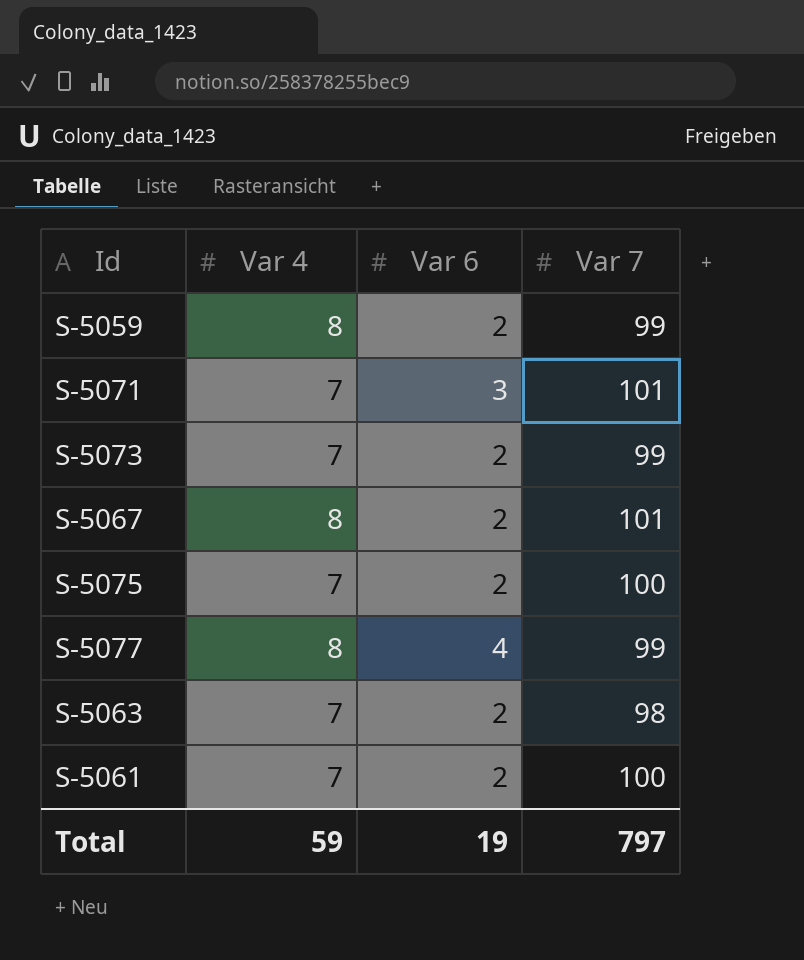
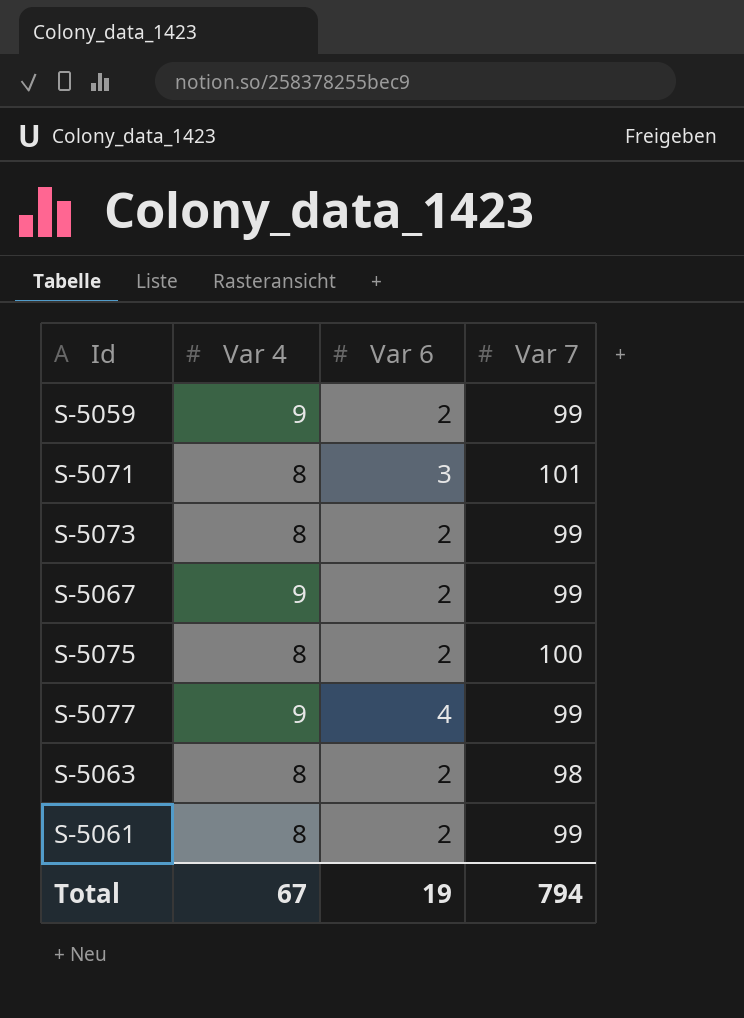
S-5059 | Var 4: 8 -> 9
S-5071 | Var 4: 7 -> 8
S-5073 | Var 4: 7 -> 8
S-5067 | Var 4: 8 -> 9
S-5067 | Var 7: 101 -> 99
S-5075 | Var 4: 7 -> 8
S-5077 | Var 4: 8 -> 9
S-5063 | Var 4: 7 -> 8
S-5061 | Var 4: 7 -> 8
S-5061 | Var 7: 100 -> 99
Total | Var 4: 59 -> 67
Total | Var 7: 797 -> 794

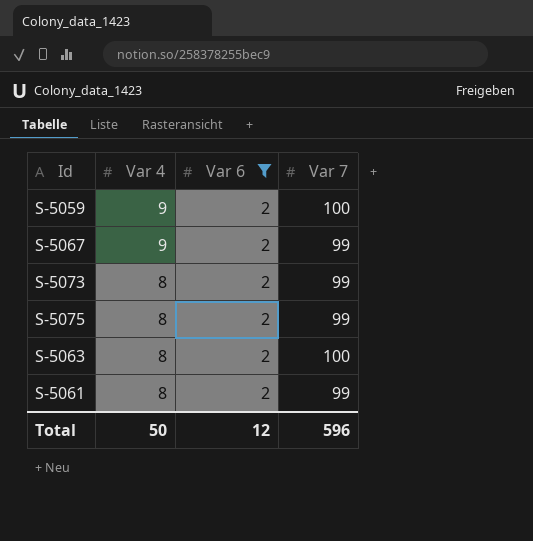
filter: none -> Var 6 = 2
row order: none -> Var 4 descending
S-5059 | Var 7: 99 -> 100
S-5075 | Var 7: 100 -> 99
S-5063 | Var 7: 98 -> 100
Total | Var 4: 67 -> 50
Total | Var 6: 19 -> 12
Total | Var 7: 794 -> 596

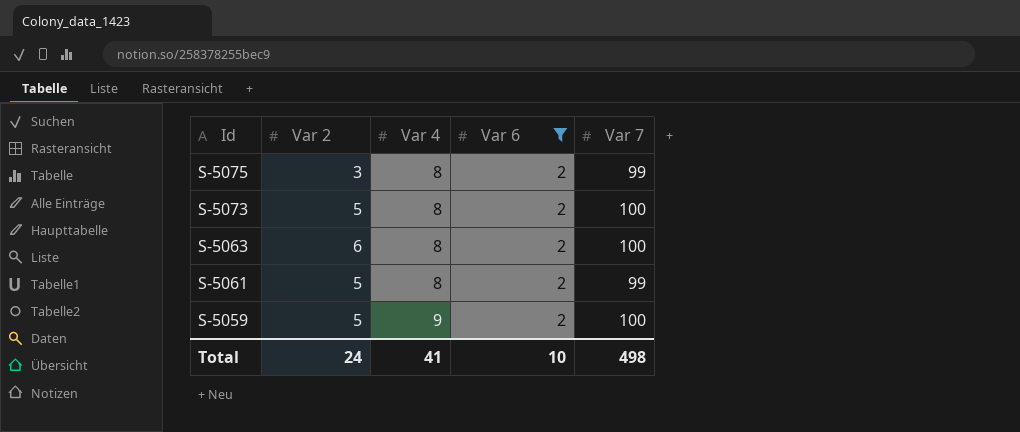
row order: Var 4 descending -> Id descending
column Var 2 | position: none -> 2
row S-5067: 9 | 2 | 99 -> none
S-5073 | Var 7: 99 -> 100
Total | Var 4: 50 -> 41
Total | Var 6: 12 -> 10
Total | Var 7: 596 -> 498

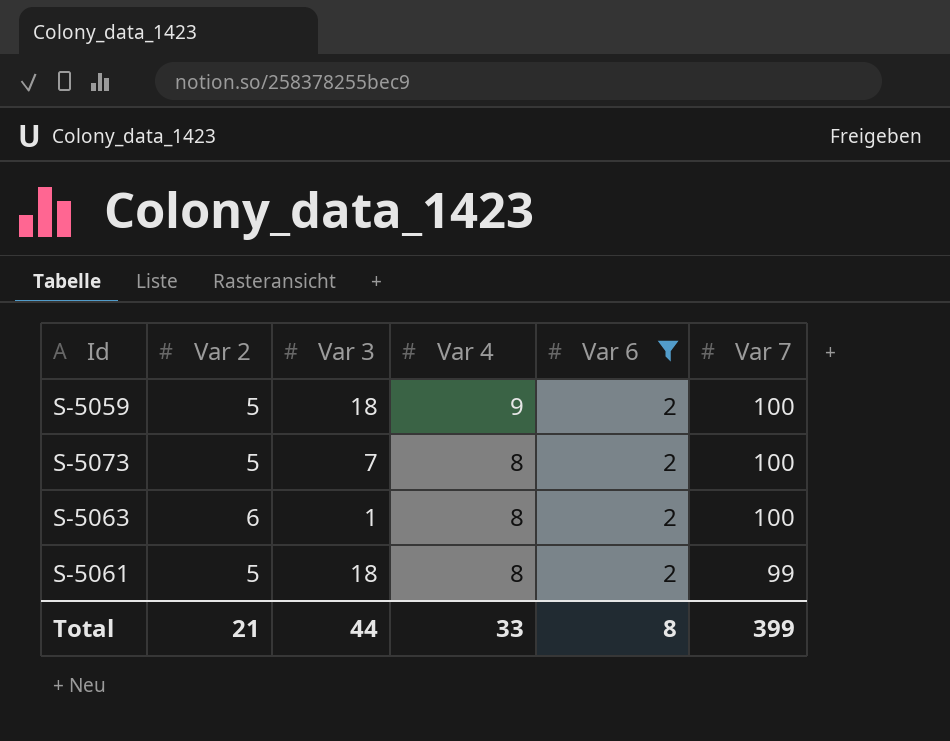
row order: Id descending -> Var 4 descending
column Var 3 | position: none -> 3
row S-5075: 3 | 8 | 2 | 99 -> none
Total | Var 2: 24 -> 21
Total | Var 4: 41 -> 33
Total | Var 6: 10 -> 8
Total | Var 7: 498 -> 399

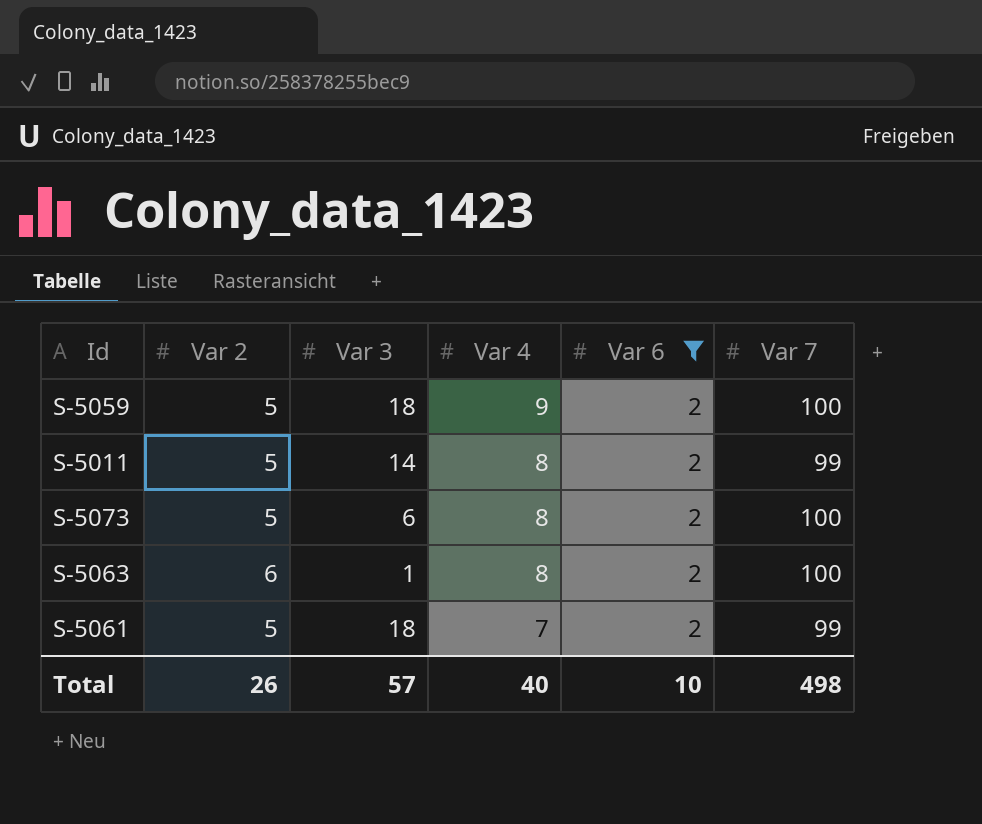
row S-5011: none -> 5 | 14 | 8 | 2 | 99
S-5073 | Var 3: 7 -> 6
S-5061 | Var 4: 8 -> 7
Total | Var 2: 21 -> 26
Total | Var 3: 44 -> 57
Total | Var 4: 33 -> 40
Total | Var 6: 8 -> 10
Total | Var 7: 399 -> 498

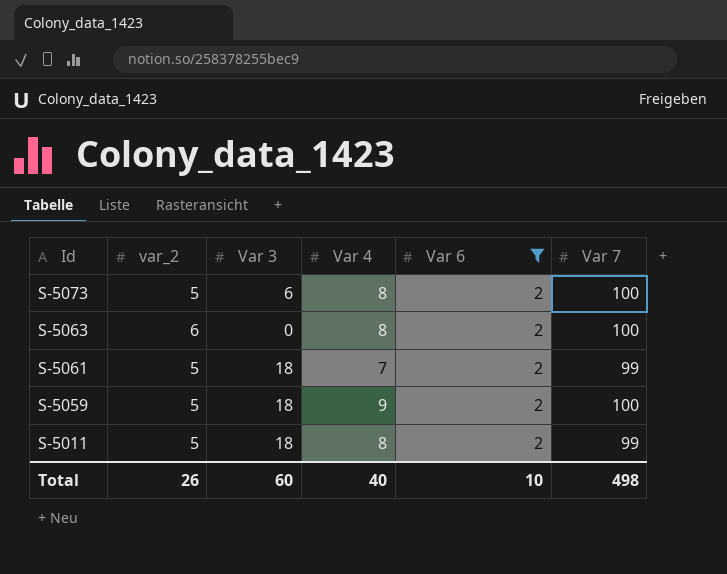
row order: Var 4 descending -> Id descending
column name: Var 2 -> var_2
S-5063 | Var 3: 1 -> 0
S-5011 | Var 3: 14 -> 18
Total | Var 3: 57 -> 60

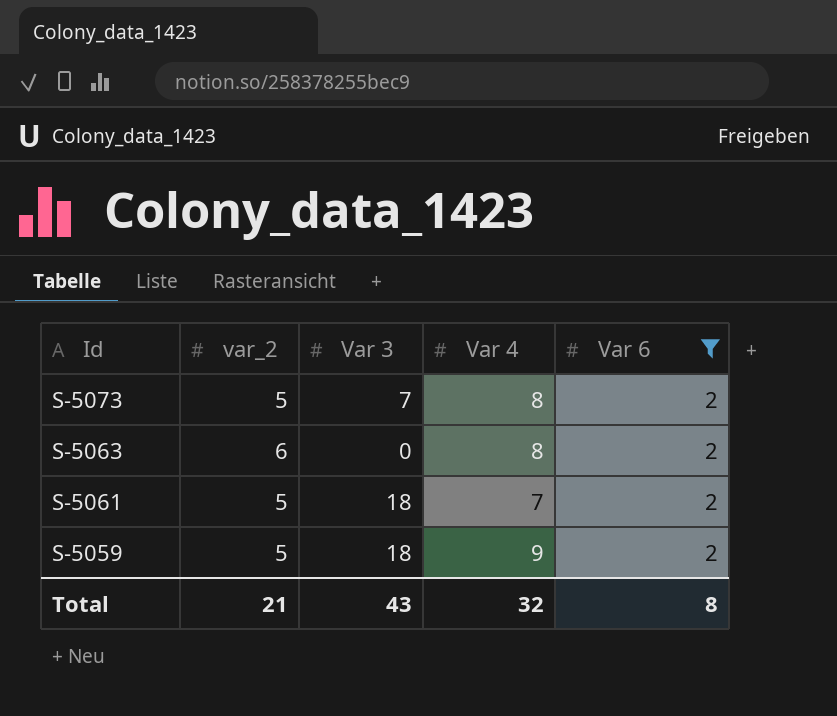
column Var 7 | position: 6 -> none
row S-5011: 5 | 18 | 8 | 2 | 99 -> none
S-5073 | Var 3: 6 -> 7
Total | var_2: 26 -> 21
Total | Var 3: 60 -> 43
Total | Var 4: 40 -> 32
Total | Var 6: 10 -> 8

